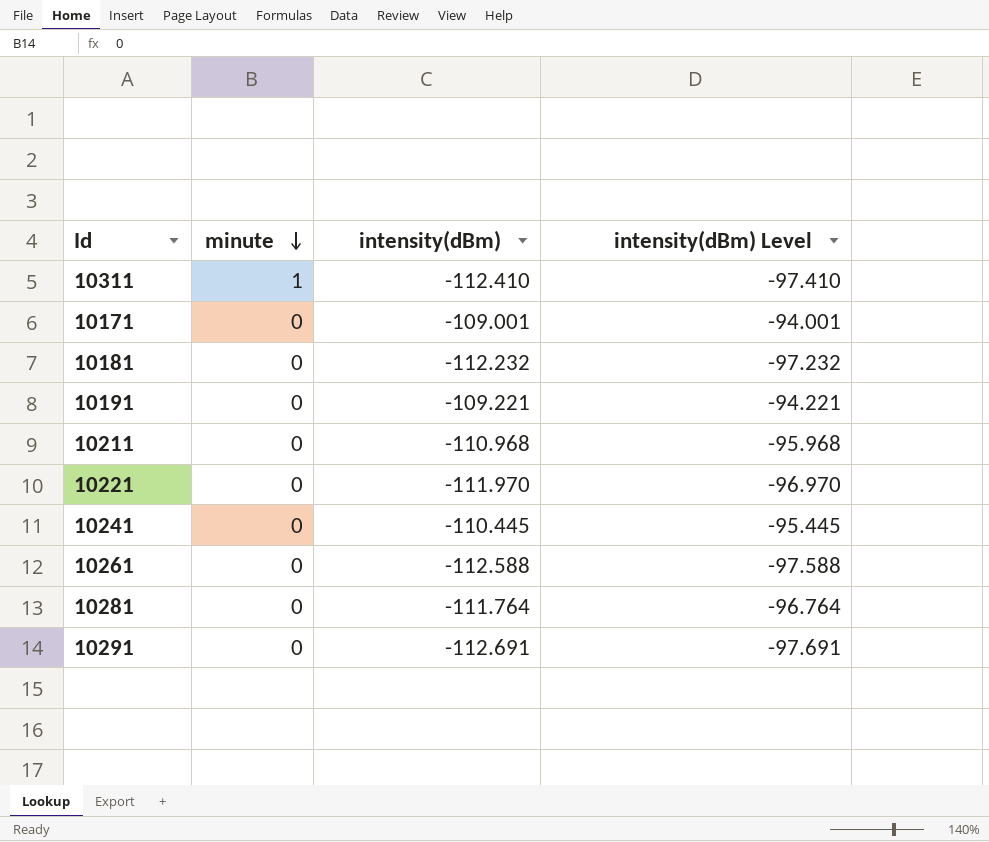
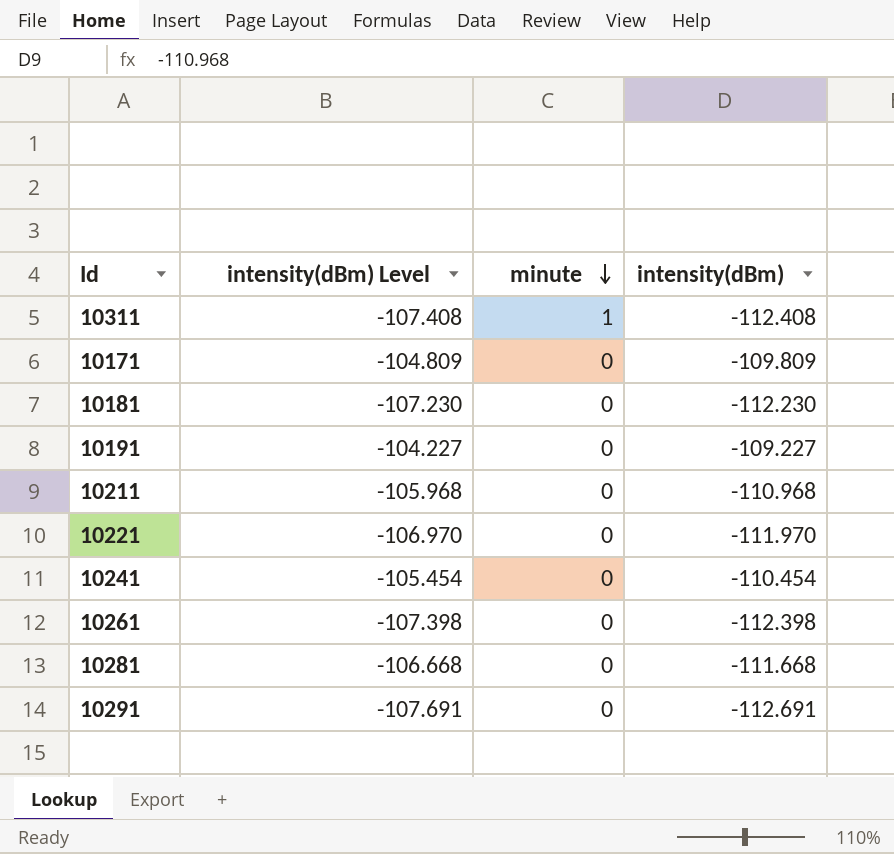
column intensity(dBm) Level | formula: [intensity(dBm)] + 15 -> [intensity(dBm)] + 5
column intensity(dBm) Level | position: 4 -> 2
10311 | intensity(dBm): -112.410 -> -112.408
10171 | intensity(dBm): -109.001 -> -109.809
10181 | intensity(dBm): -112.232 -> -112.230
10191 | intensity(dBm): -109.221 -> -109.227
10241 | intensity(dBm): -110.445 -> -110.454
10261 | intensity(dBm): -112.588 -> -112.398
10281 | intensity(dBm): -111.764 -> -111.668

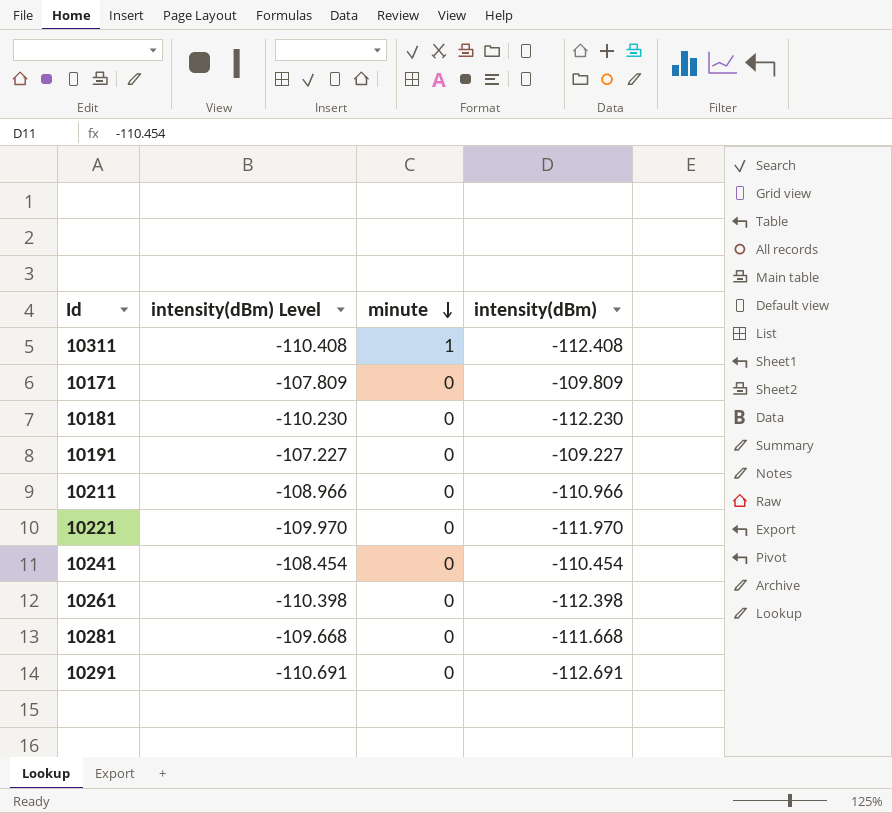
column intensity(dBm) Level | formula: [intensity(dBm)] + 5 -> [intensity(dBm)] + 2
10211 | intensity(dBm): -110.968 -> -110.966

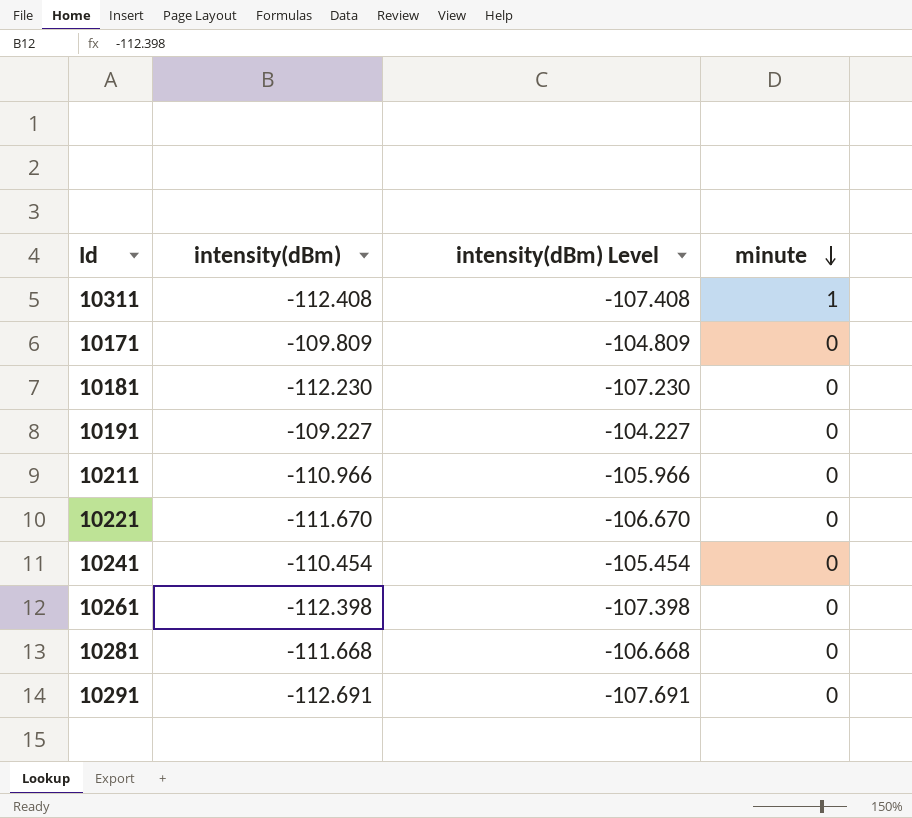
column intensity(dBm) | position: 4 -> 2
column intensity(dBm) Level | formula: [intensity(dBm)] + 2 -> [intensity(dBm)] + 5
10221 | intensity(dBm): -111.970 -> -111.670

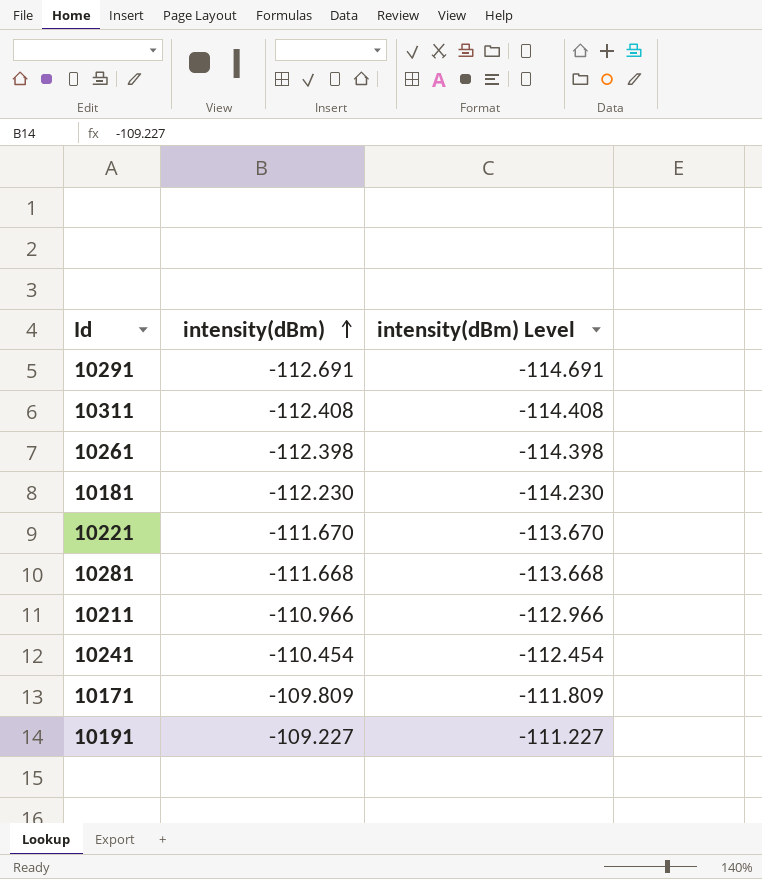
row order: minute descending -> intensity(dBm) ascending
column minute | position: 4 -> none
column intensity(dBm) Level | formula: [intensity(dBm)] + 5 -> [intensity(dBm)] - 2

